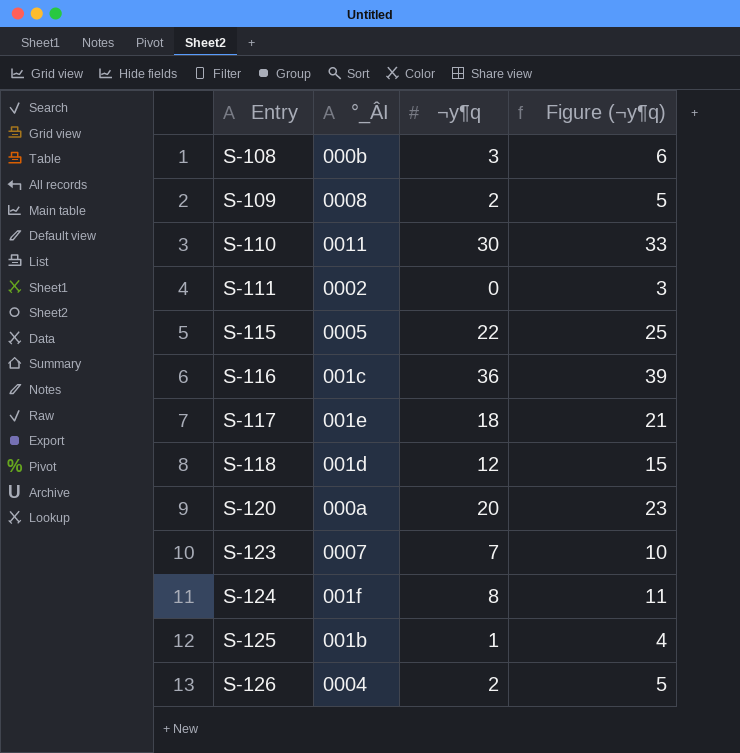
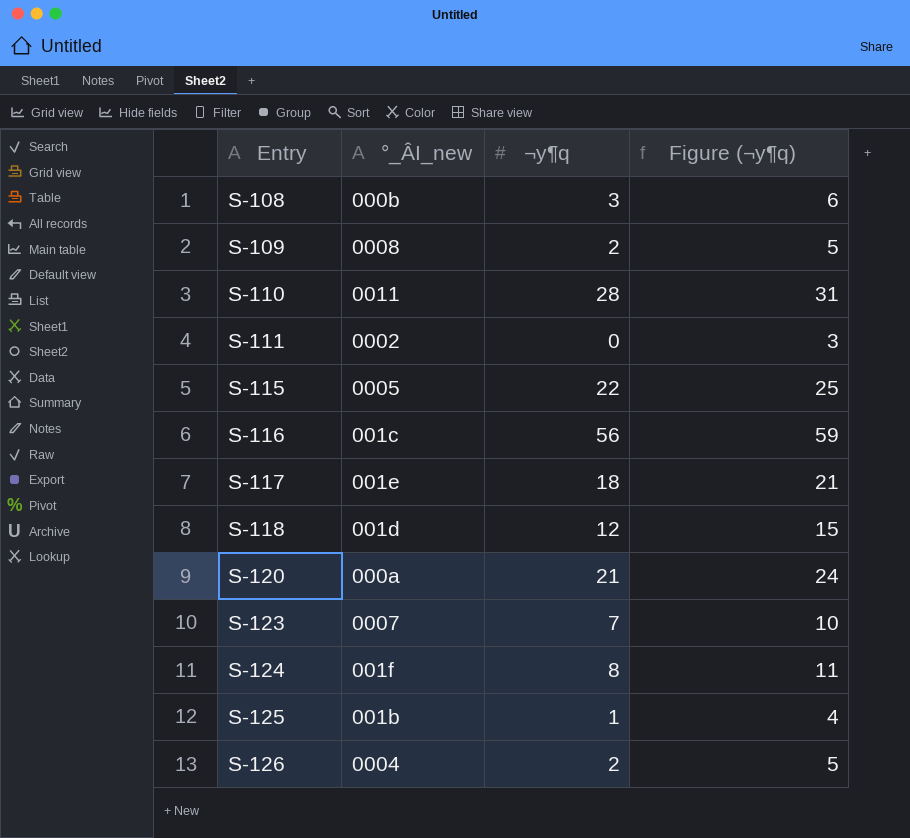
column name: °_ÂI -> °_ÂI_new
S-110 | ¬y¶q: 30 -> 28
S-110 | Figure (¬y¶q): 33 -> 31
S-116 | ¬y¶q: 36 -> 56
S-116 | Figure (¬y¶q): 39 -> 59
S-120 | ¬y¶q: 20 -> 21
S-120 | Figure (¬y¶q): 23 -> 24

